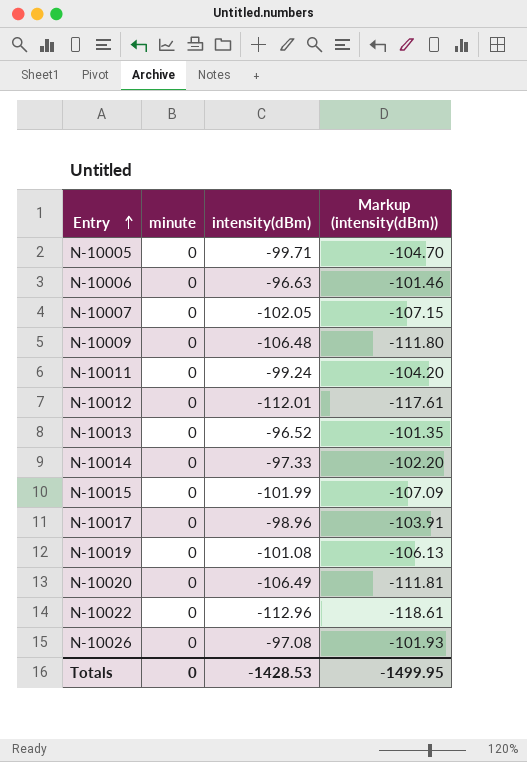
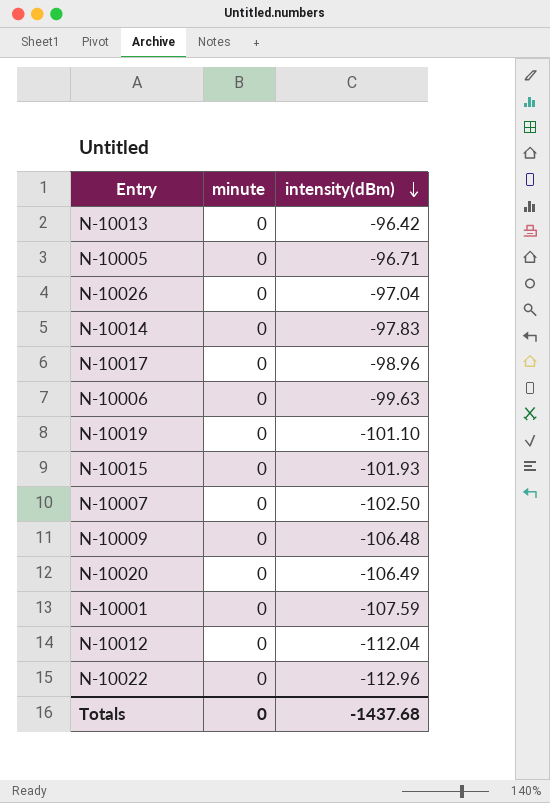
row order: Entry ascending -> intensity(dBm) descending
column Markup (intensity(dBm)) | formula: [intensity(dBm)] * 1.05 -> none
row N-10011: 0 | -99.24 | -104.20 -> none
N-10013 | intensity(dBm): -96.52 -> -96.42
N-10005 | intensity(dBm): -99.71 -> -96.71
N-10026 | intensity(dBm): -97.08 -> -97.04
N-10014 | intensity(dBm): -97.33 -> -97.83
N-10006 | intensity(dBm): -96.63 -> -99.63
N-10019 | intensity(dBm): -101.08 -> -101.10
N-10015 | intensity(dBm): -101.99 -> -101.93
N-10007 | intensity(dBm): -102.05 -> -102.50
row N-10001: none -> 0 | -107.59
N-10012 | intensity(dBm): -112.01 -> -112.04
Totals | intensity(dBm): -1428.53 -> -1437.68

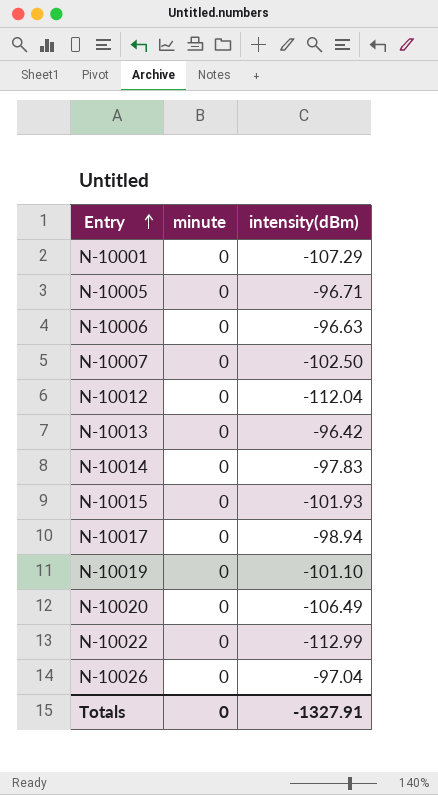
row order: intensity(dBm) descending -> Entry ascending
row N-10009: 0 | -106.48 -> none
N-10001 | intensity(dBm): -107.59 -> -107.29
N-10006 | intensity(dBm): -99.63 -> -96.63
N-10017 | intensity(dBm): -98.96 -> -98.94
N-10022 | intensity(dBm): -112.96 -> -112.99
Totals | intensity(dBm): -1437.68 -> -1327.91

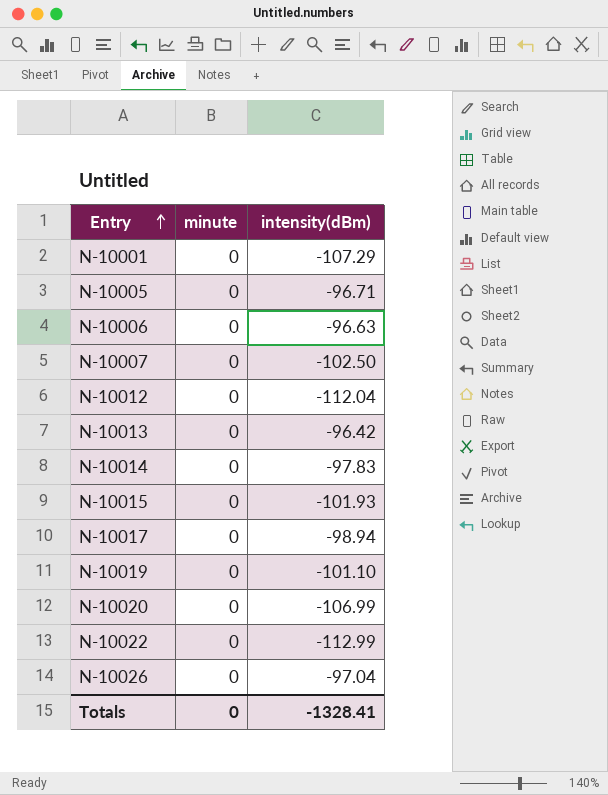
N-10020 | intensity(dBm): -106.49 -> -106.99
Totals | intensity(dBm): -1327.91 -> -1328.41

